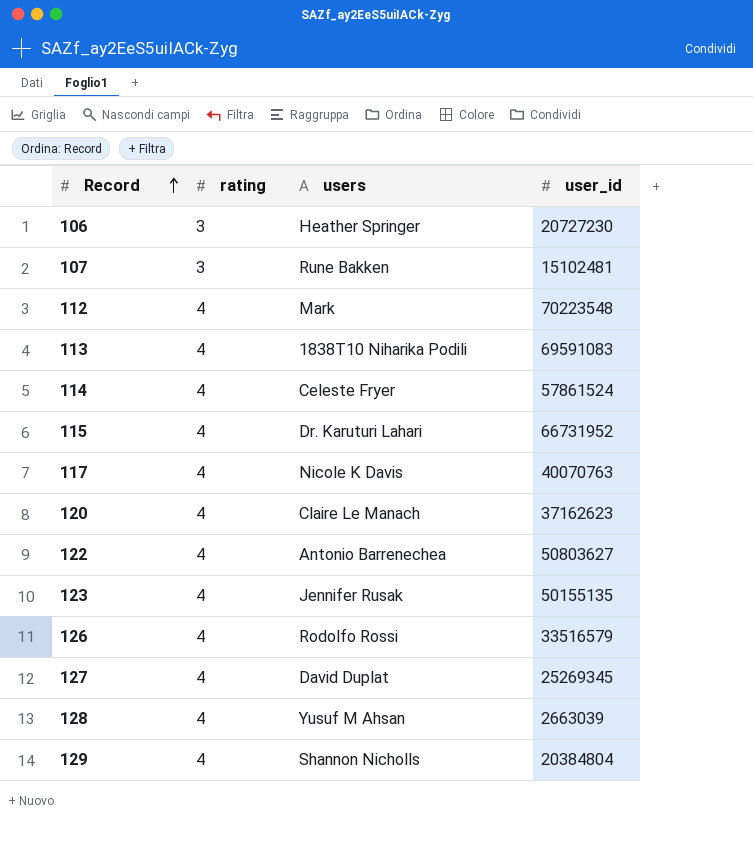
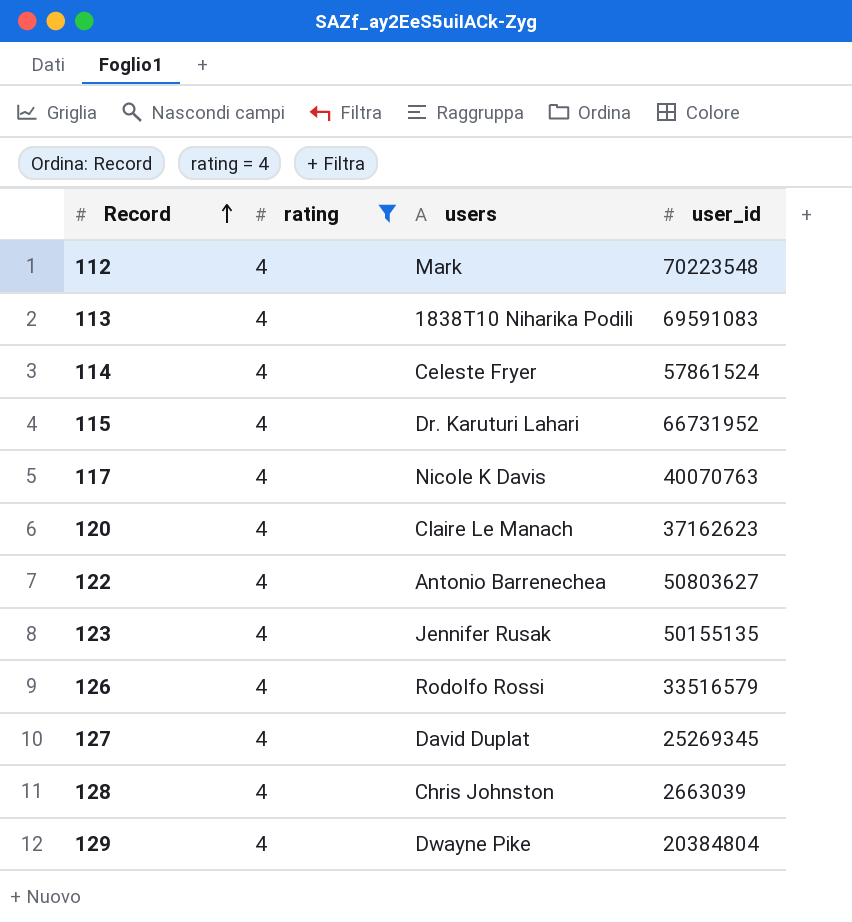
filter: none -> rating = 4
128 | users: Yusuf M Ahsan -> Chris Johnston
129 | users: Shannon Nicholls -> Dwayne Pike

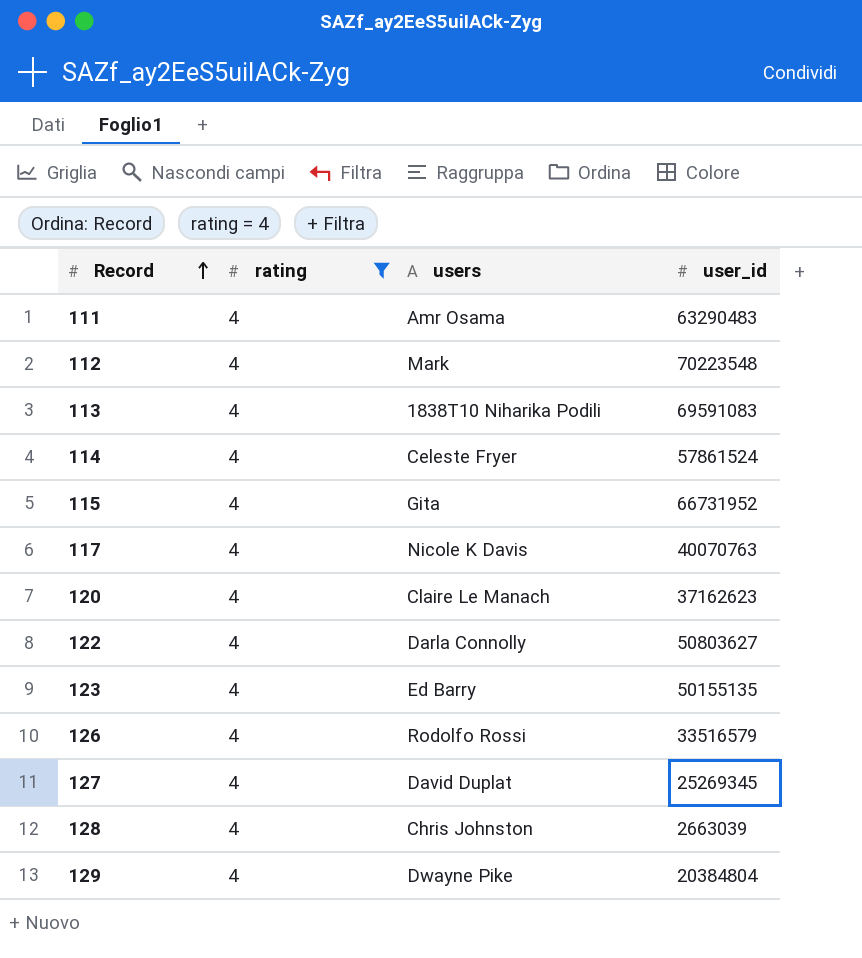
row 111: none -> 4 | Amr Osama | 63290483
115 | users: Dr. Karuturi Lahari -> Gita
122 | users: Antonio Barrenechea -> Darla Connolly
123 | users: Jennifer Rusak -> Ed Barry

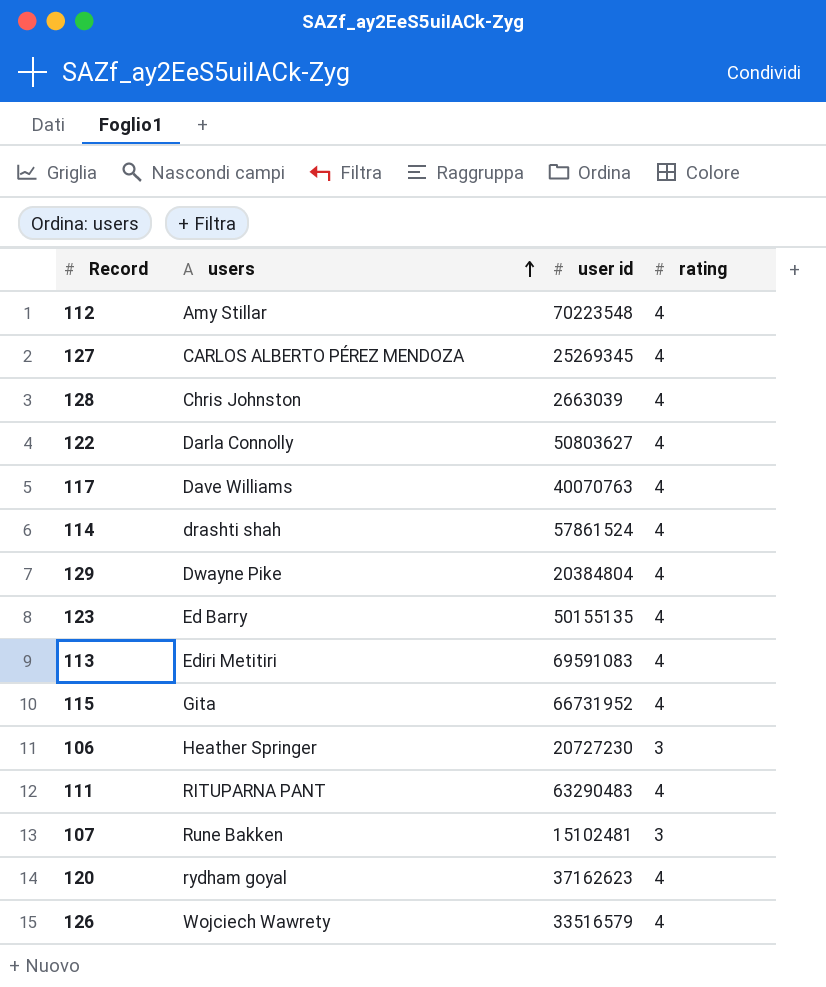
filter: rating = 4 -> none
row order: Record ascending -> users ascending
column name: user_id -> user id
column rating | position: 2 -> 4
112 | users: Mark -> Amy Stillar
127 | users: David Duplat -> CARLOS ALBERTO PÉREZ MENDOZA
117 | users: Nicole K Davis -> Dave Williams
114 | users: Celeste Fryer -> drashti shah
113 | users: 1838T10 Niharika Podili -> Ediri Metitiri
111 | users: Amr Osama -> RITUPARNA PANT
120 | users: Claire Le Manach -> rydham goyal
126 | users: Rodolfo Rossi -> Wojciech Wawrety

